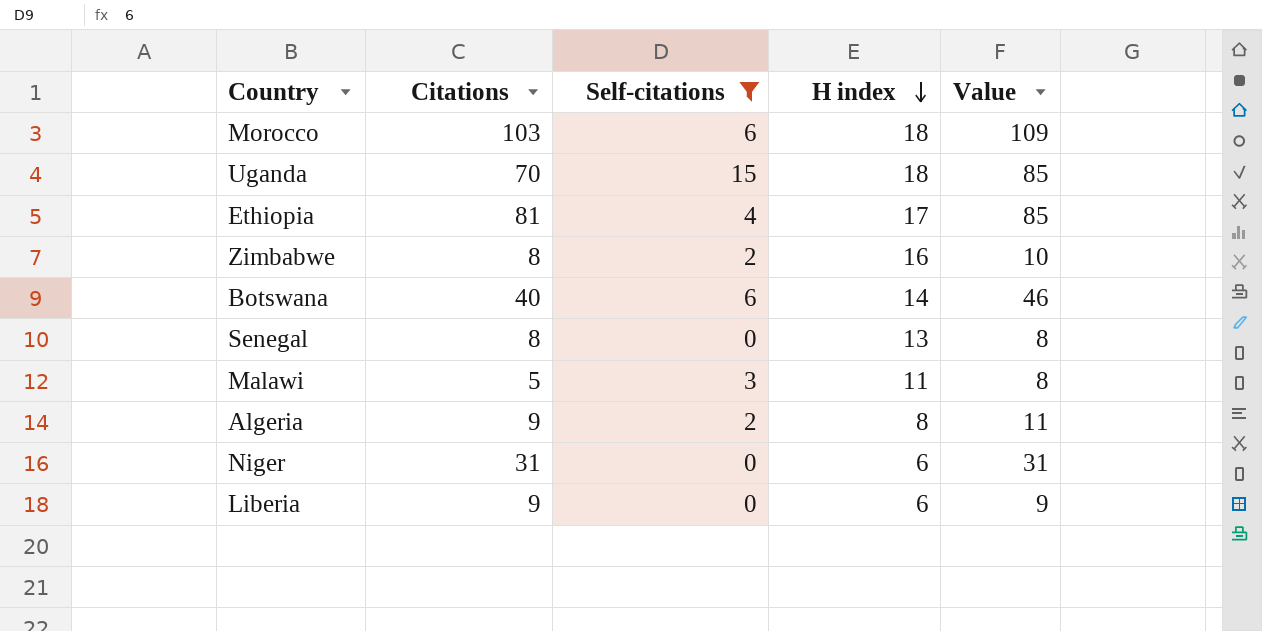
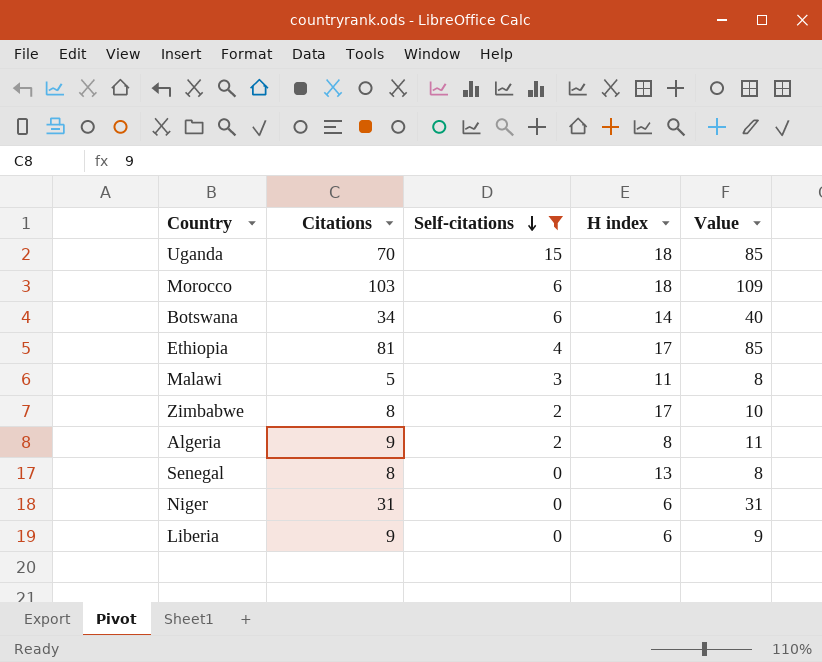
row order: H index descending -> Self-citations descending
Botswana | Citations: 40 -> 34
Botswana | Value: 46 -> 40
Zimbabwe | H index: 16 -> 17

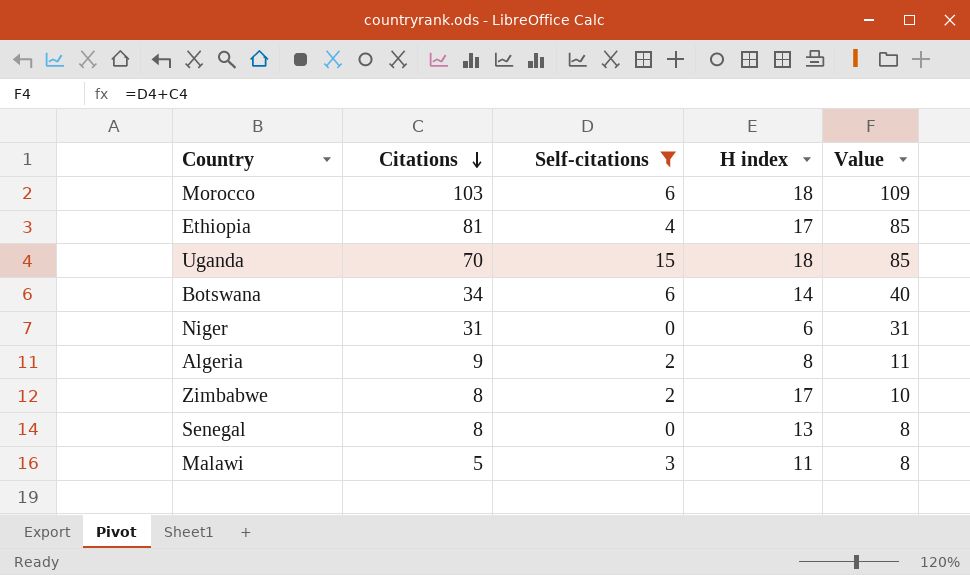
row order: Self-citations descending -> Citations descending
row Liberia: 9 | 0 | 6 | 9 -> none

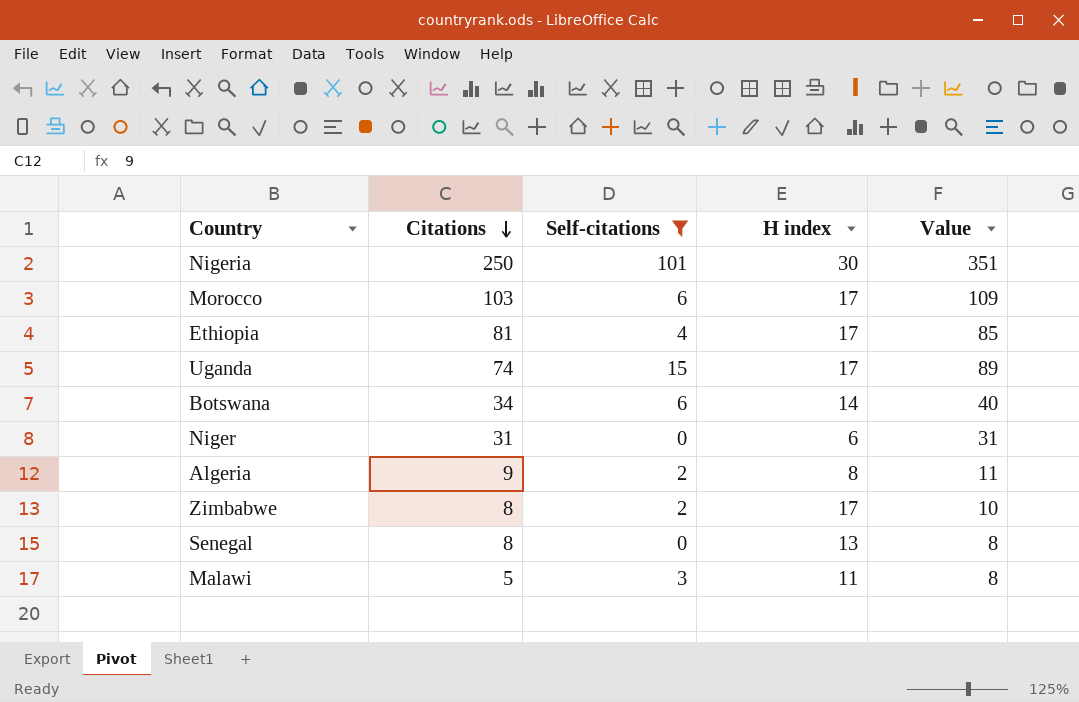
row Nigeria: none -> 250 | 101 | 30 | 351
Morocco | H index: 18 -> 17
Uganda | Citations: 70 -> 74
Uganda | H index: 18 -> 17
Uganda | Value: 85 -> 89

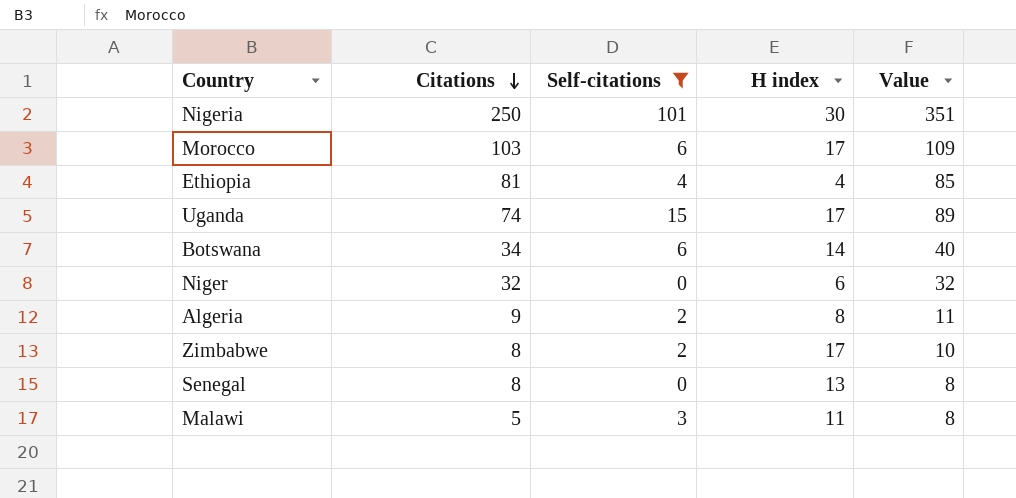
Ethiopia | H index: 17 -> 4
Niger | Citations: 31 -> 32
Niger | Value: 31 -> 32

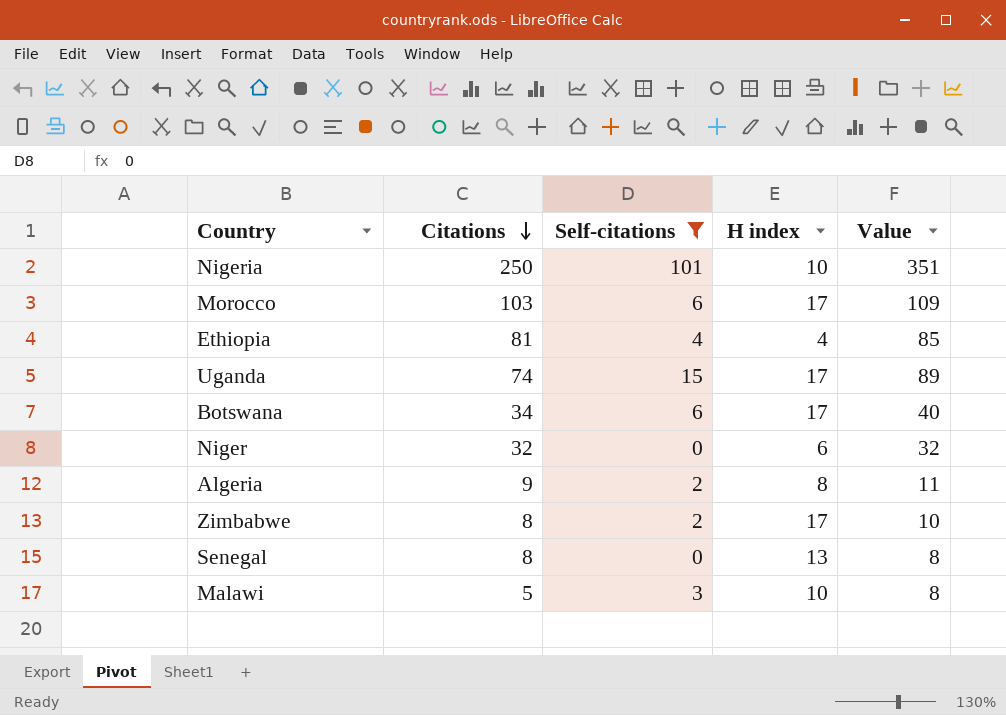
Nigeria | H index: 30 -> 10
Botswana | H index: 14 -> 17
Malawi | H index: 11 -> 10

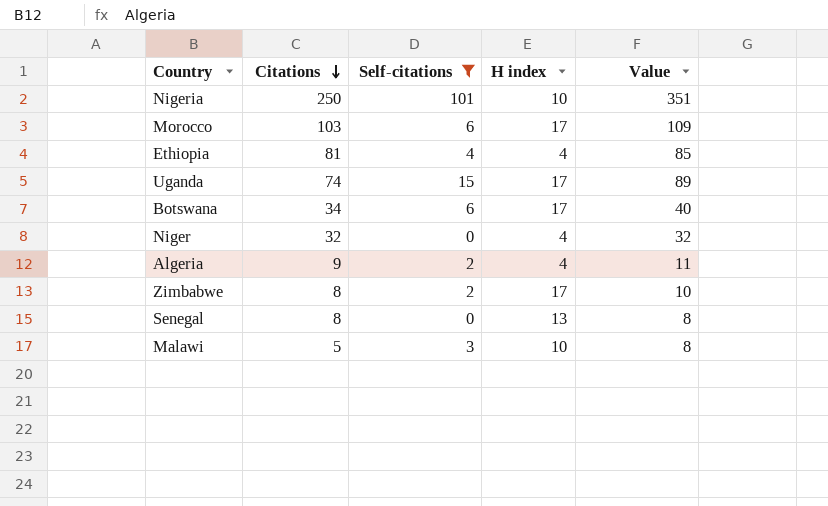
Niger | H index: 6 -> 4
Algeria | H index: 8 -> 4

